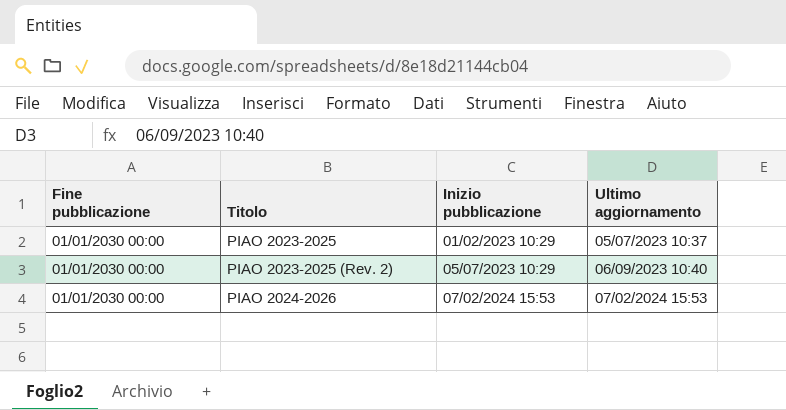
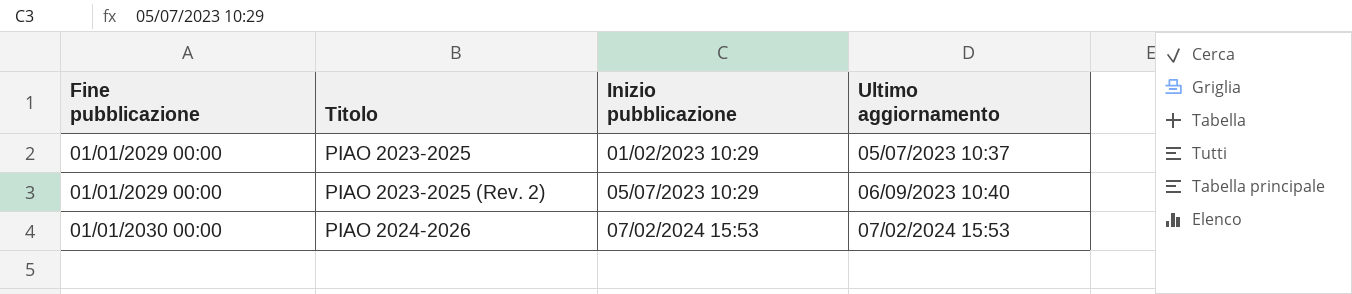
PIAO 2023-2025 | Fine pubblicazione: 01/01/2030 00:00 -> 01/01/2029 00:00
PIAO 2023-2025 (Rev. 2) | Fine pubblicazione: 01/01/2030 00:00 -> 01/01/2029 00:00

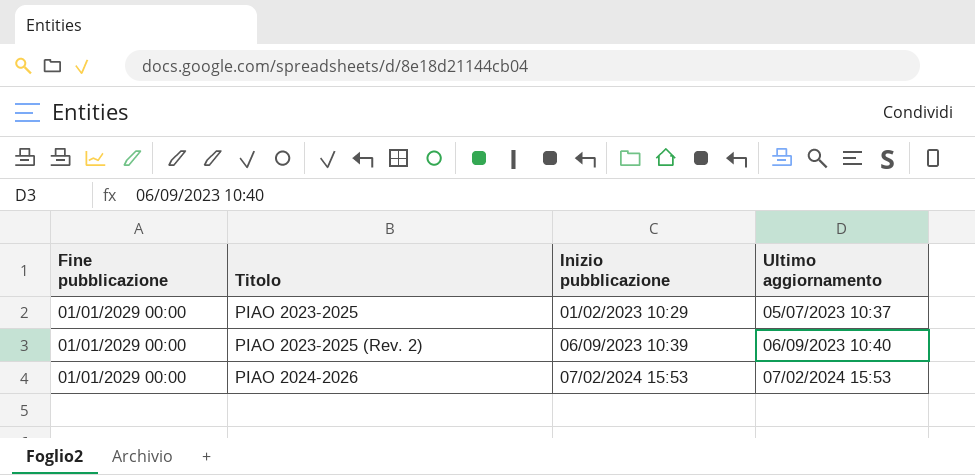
PIAO 2023-2025 (Rev. 2) | Inizio pubblicazione: 05/07/2023 10:29 -> 06/09/2023 10:39
PIAO 2024-2026 | Fine pubblicazione: 01/01/2030 00:00 -> 01/01/2029 00:00

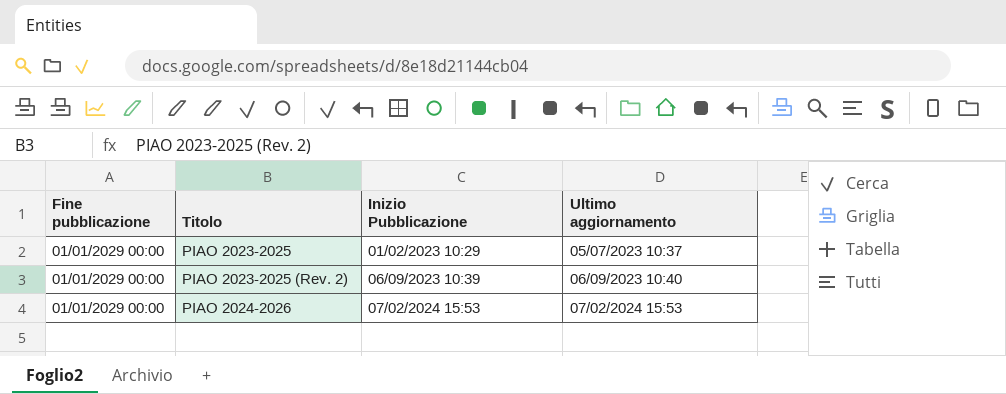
column name: Inizio pubblicazione -> Inizio Pubblicazione

